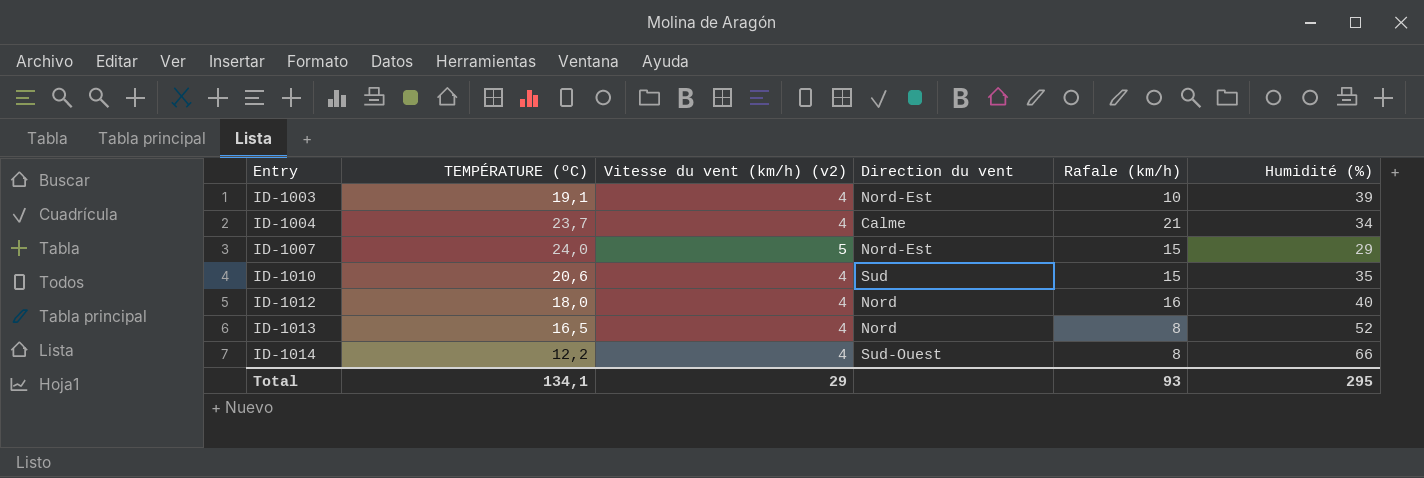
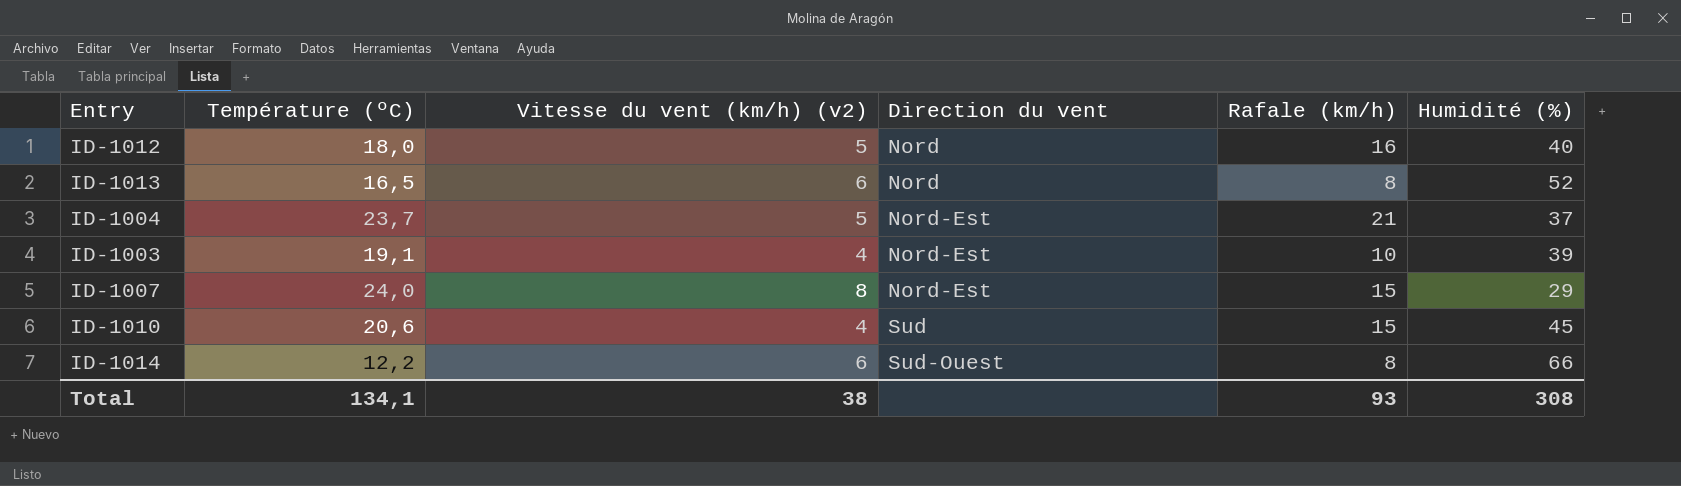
row order: Entry ascending -> Direction du vent ascending
column name: TEMPÉRATURE (ºC) -> Température (ºC)
ID-1012 | Vitesse du vent (km/h) (v2): 4 -> 5
ID-1013 | Vitesse du vent (km/h) (v2): 4 -> 6
ID-1004 | Vitesse du vent (km/h) (v2): 4 -> 5
ID-1004 | Direction du vent: Calme -> Nord-Est
ID-1004 | Humidité (%): 34 -> 37
ID-1007 | Vitesse du vent (km/h) (v2): 5 -> 8
ID-1010 | Humidité (%): 35 -> 45
ID-1014 | Vitesse du vent (km/h) (v2): 4 -> 6
Total | Vitesse du vent (km/h) (v2): 29 -> 38
Total | Humidité (%): 295 -> 308

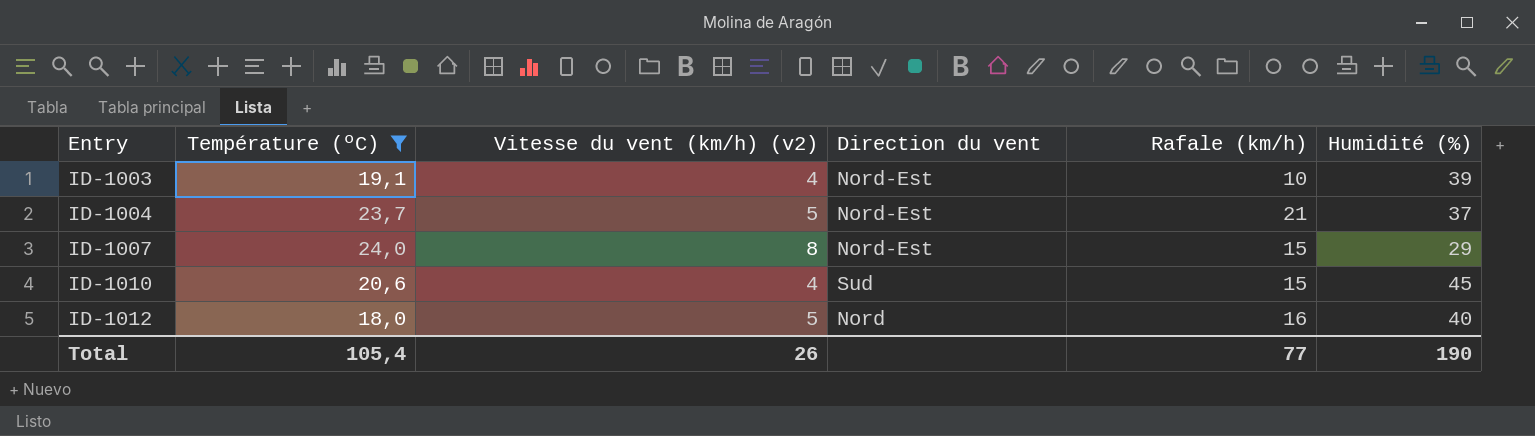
filter: none -> Température (ºC) >= 18,0
row order: Direction du vent ascending -> Entry ascending
Total | Température (ºC): 134,1 -> 105,4
Total | Vitesse du vent (km/h) (v2): 38 -> 26
Total | Rafale (km/h): 93 -> 77
Total | Humidité (%): 308 -> 190

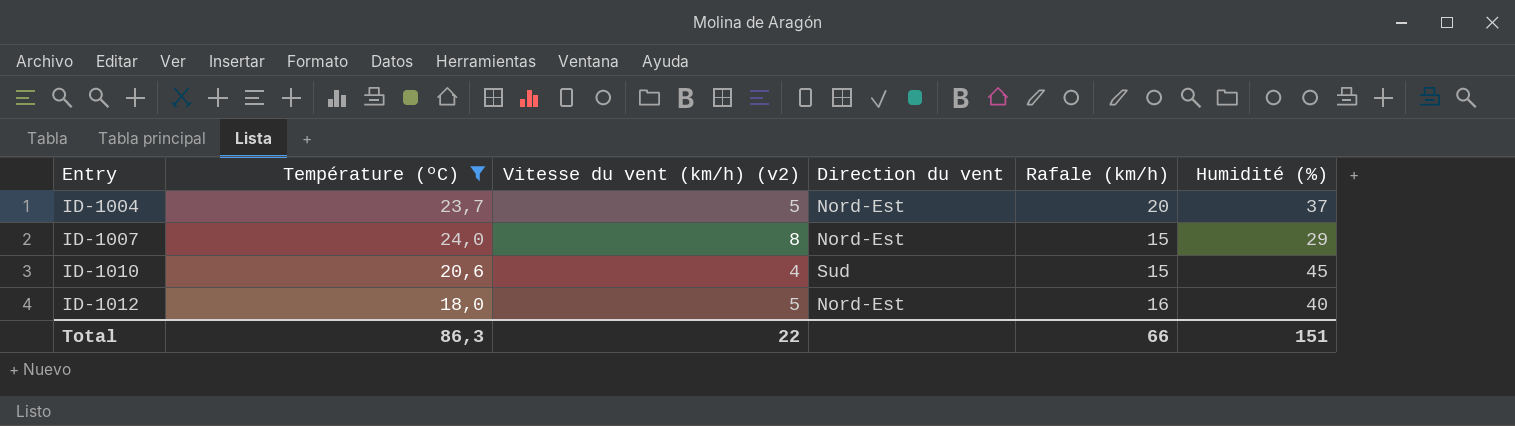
row ID-1003: 19,1 | 4 | Nord-Est | 10 | 39 -> none
ID-1004 | Rafale (km/h): 21 -> 20
ID-1012 | Direction du vent: Nord -> Nord-Est
Total | Température (ºC): 105,4 -> 86,3
Total | Vitesse du vent (km/h) (v2): 26 -> 22
Total | Rafale (km/h): 77 -> 66
Total | Humidité (%): 190 -> 151

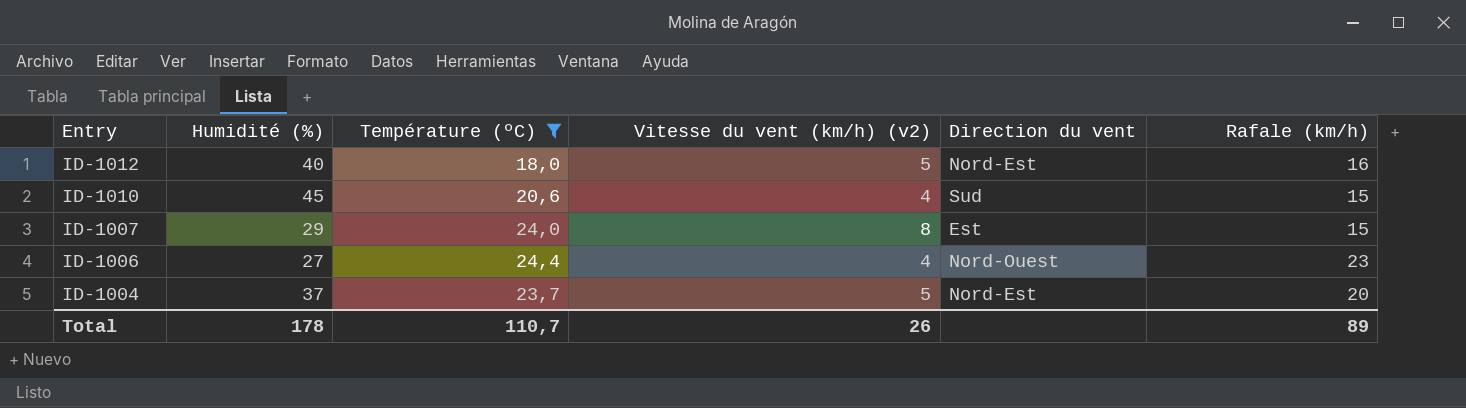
row order: Entry ascending -> Entry descending
column Humidité (%) | position: 6 -> 2
ID-1007 | Direction du vent: Nord-Est -> Est
row ID-1006: none -> 27 | 24,4 | 4 | Nord-Ouest | 23
Total | Humidité (%): 151 -> 178
Total | Température (ºC): 86,3 -> 110,7
Total | Vitesse du vent (km/h) (v2): 22 -> 26
Total | Rafale (km/h): 66 -> 89

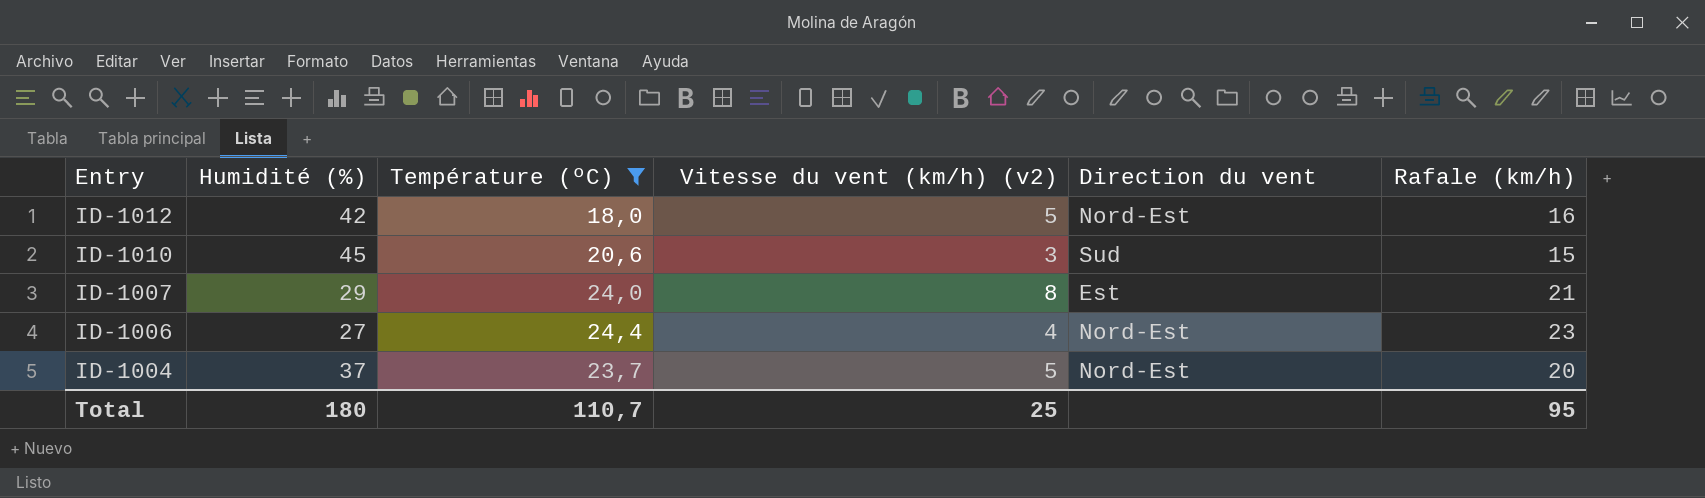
ID-1012 | Humidité (%): 40 -> 42
ID-1010 | Vitesse du vent (km/h) (v2): 4 -> 3
ID-1007 | Rafale (km/h): 15 -> 21
ID-1006 | Direction du vent: Nord-Ouest -> Nord-Est
Total | Humidité (%): 178 -> 180
Total | Vitesse du vent (km/h) (v2): 26 -> 25
Total | Rafale (km/h): 89 -> 95

